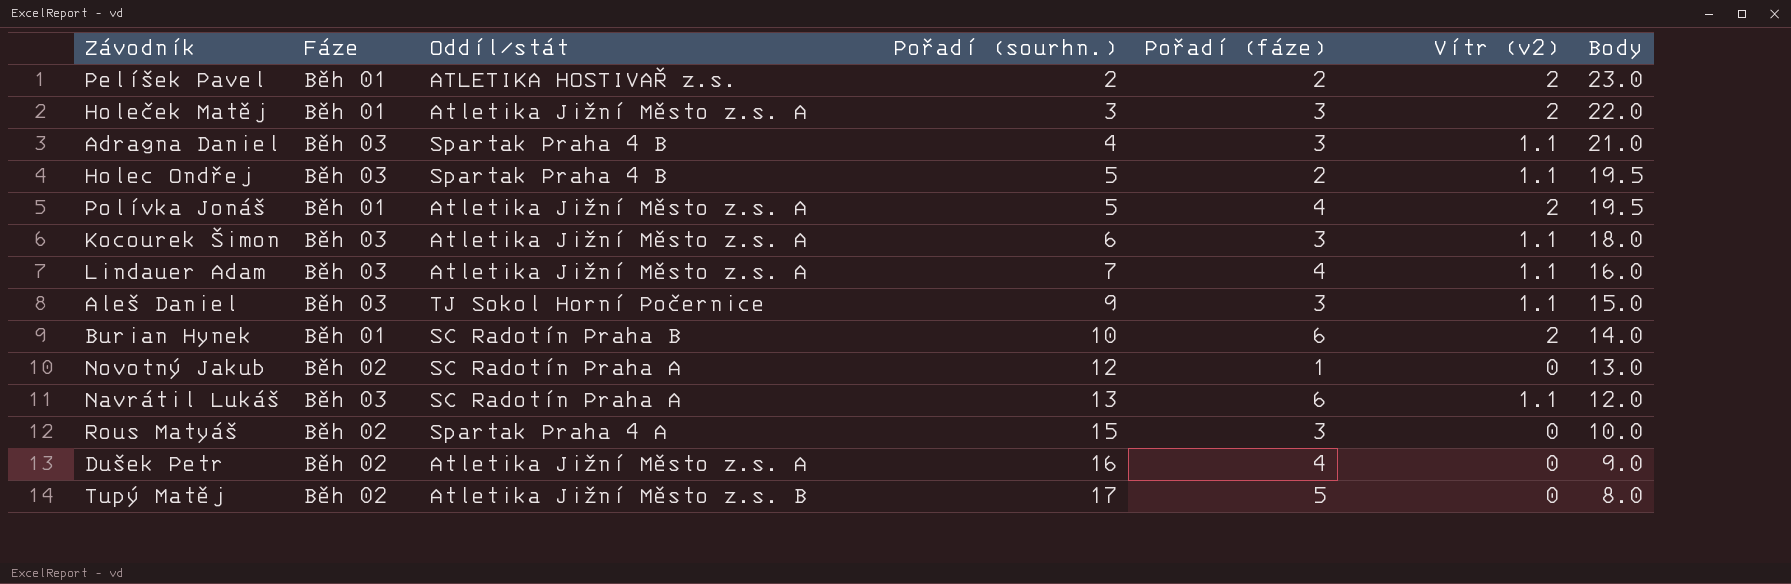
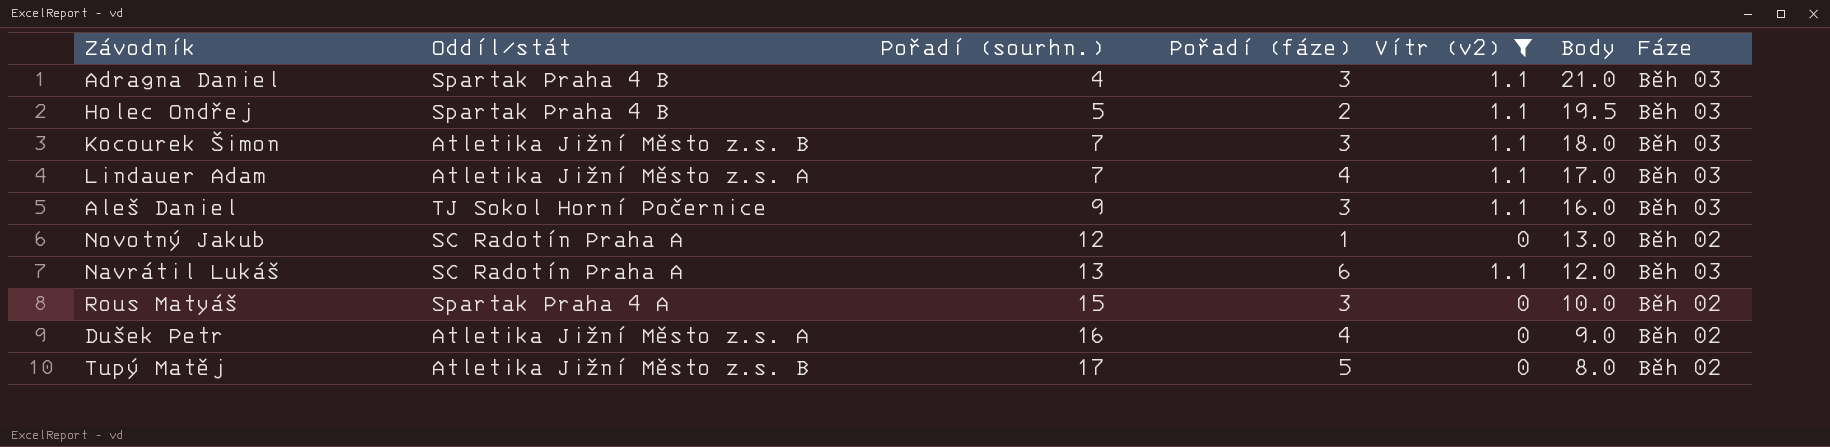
filter: none -> Vítr (v2) != 2
column Fáze | position: 2 -> 7
Kocourek Šimon | Oddíl/stát: Atletika Jižní Město z.s. A -> Atletika Jižní Město z.s. B
Kocourek Šimon | Pořadí (sourhn.): 6 -> 7
Lindauer Adam | Body: 16.0 -> 17.0
Aleš Daniel | Body: 15.0 -> 16.0

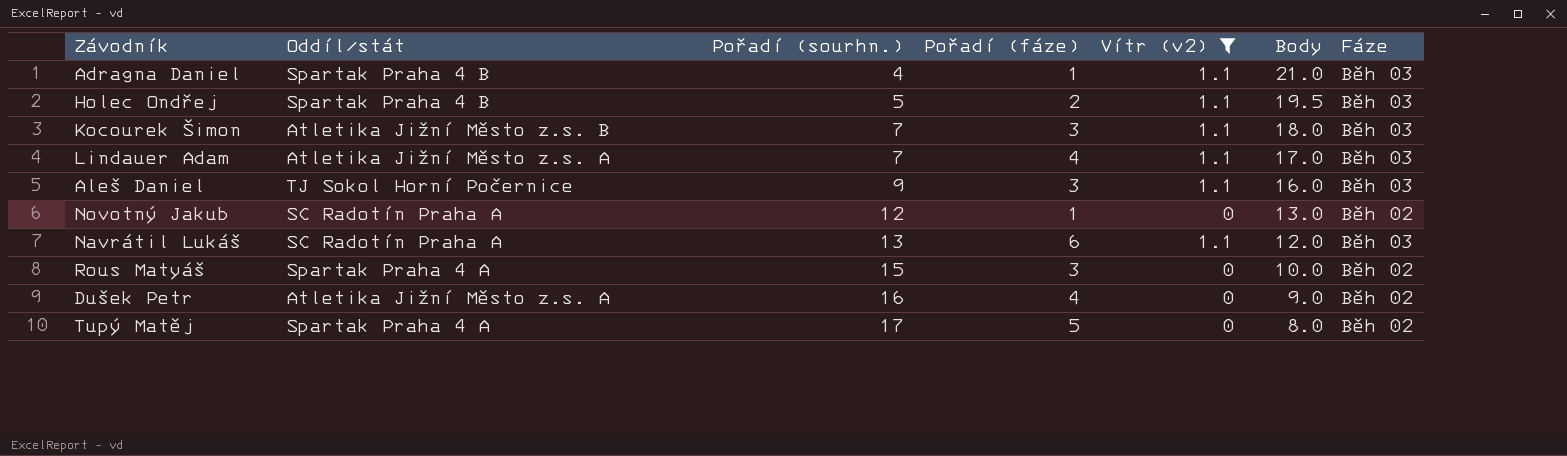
Adragna Daniel | Pořadí (fáze): 3 -> 1
Tupý Matěj | Oddíl/stát: Atletika Jižní Město z.s. B -> Spartak Praha 4 A

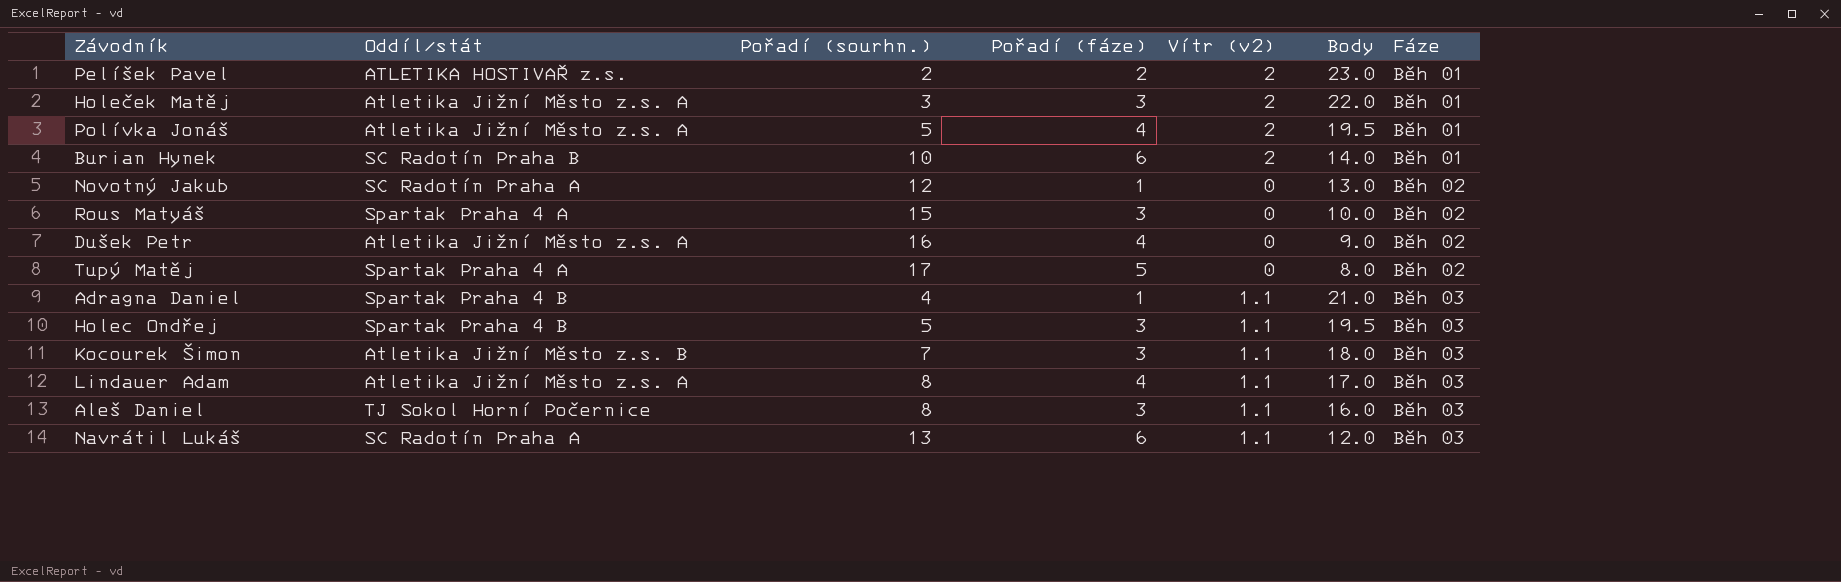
filter: Vítr (v2) != 2 -> none
row order: Pořadí (sourhn.) ascending -> Fáze ascending
Holec Ondřej | Pořadí (fáze): 2 -> 3
Lindauer Adam | Pořadí (sourhn.): 7 -> 8
Aleš Daniel | Pořadí (sourhn.): 9 -> 8

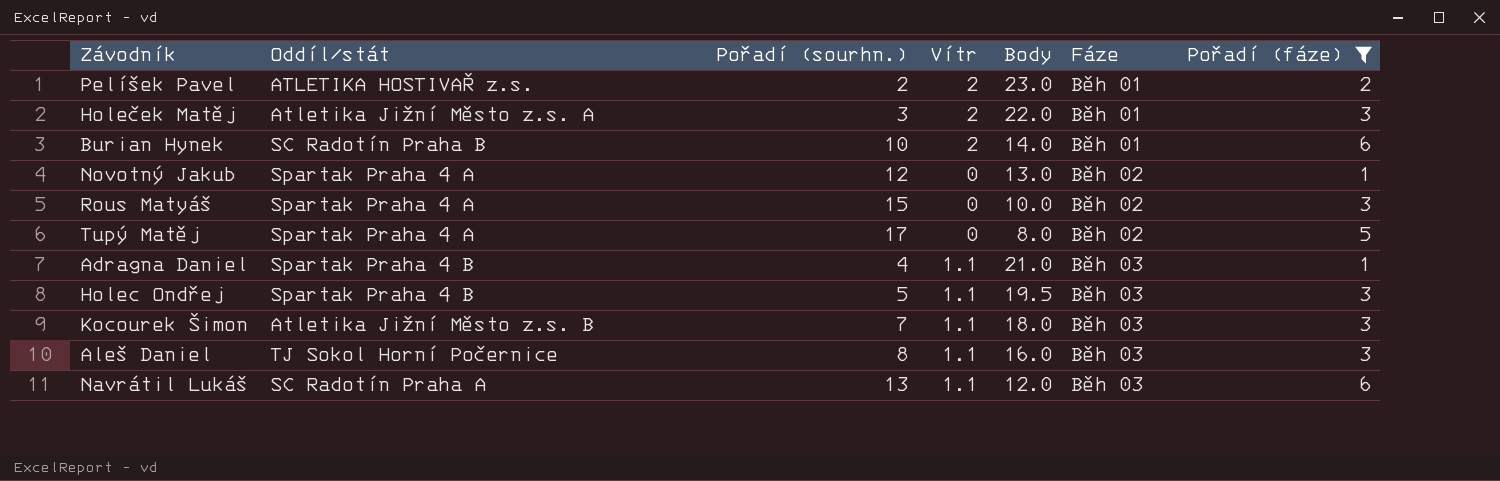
filter: none -> Pořadí (fáze) != 4
column name: Vítr (v2) -> Vítr
column Pořadí (fáze) | position: 4 -> 7
Novotný Jakub | Oddíl/stát: SC Radotín Praha A -> Spartak Praha 4 A

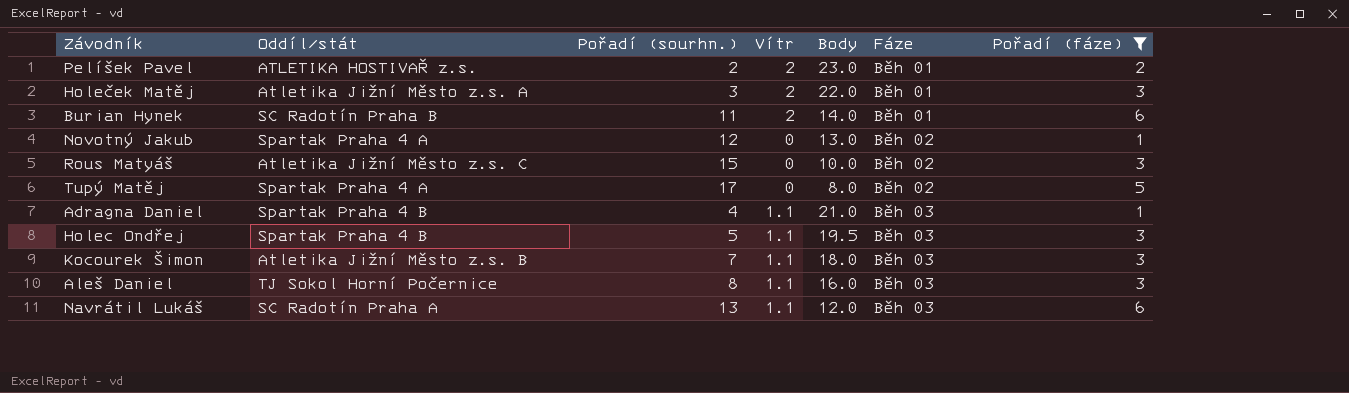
Burian Hynek | Pořadí (sourhn.): 10 -> 11
Rous Matyáš | Oddíl/stát: Spartak Praha 4 A -> Atletika Jižní Město z.s. C

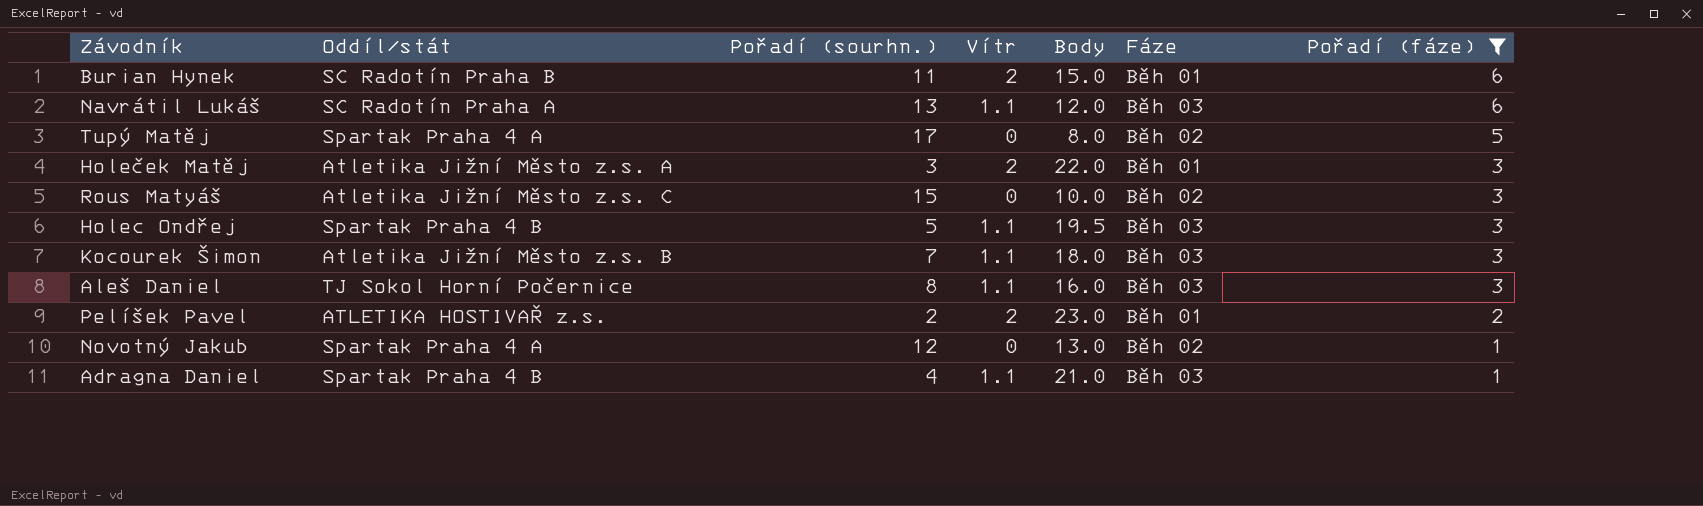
row order: Fáze ascending -> Pořadí (fáze) descending
Burian Hynek | Body: 14.0 -> 15.0

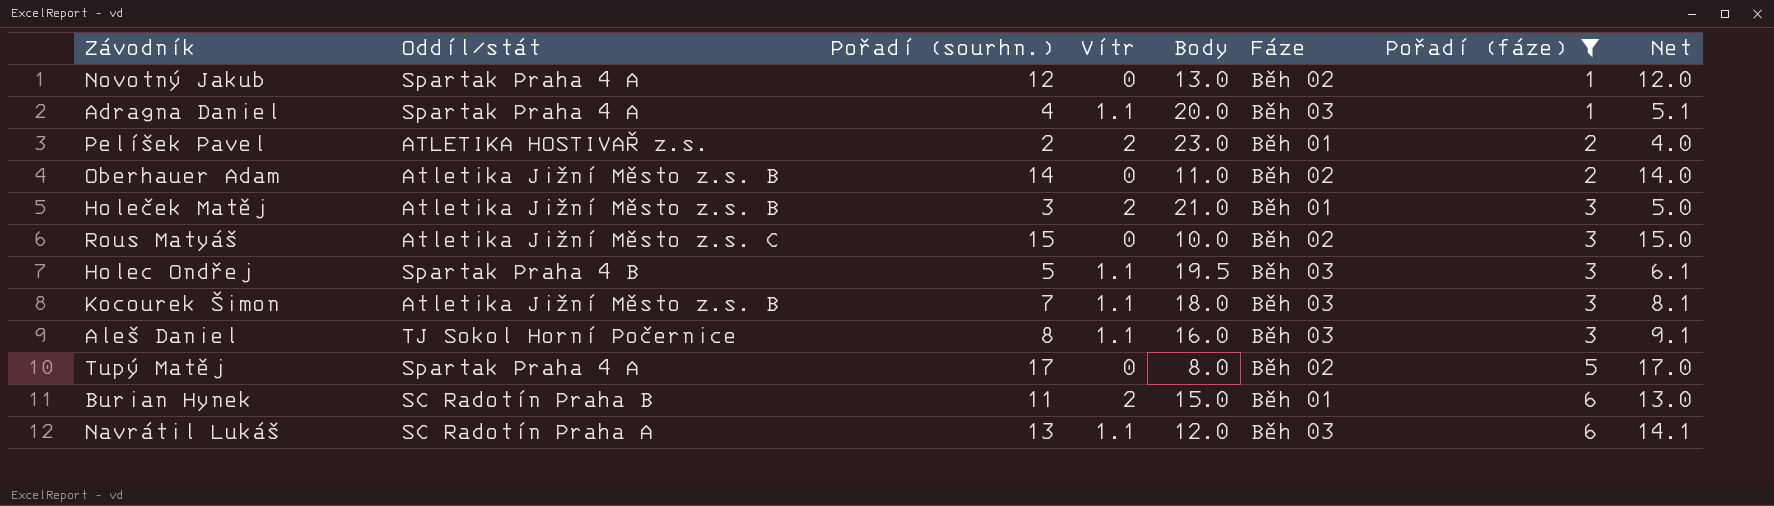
row order: Pořadí (fáze) descending -> Pořadí (fáze) ascending
column Net | formula: none -> [Pořadí (sourhn.)] + [Vítr]
Adragna Daniel | Oddíl/stát: Spartak Praha 4 B -> Spartak Praha 4 A
Adragna Daniel | Body: 21.0 -> 20.0
row Oberhauer Adam: none -> Atletika Jižní Město z.s. B | 14 | 0 | 11.0 | Běh 02 | 2 | 14.0
Holeček Matěj | Oddíl/stát: Atletika Jižní Město z.s. A -> Atletika Jižní Město z.s. B
Holeček Matěj | Body: 22.0 -> 21.0

